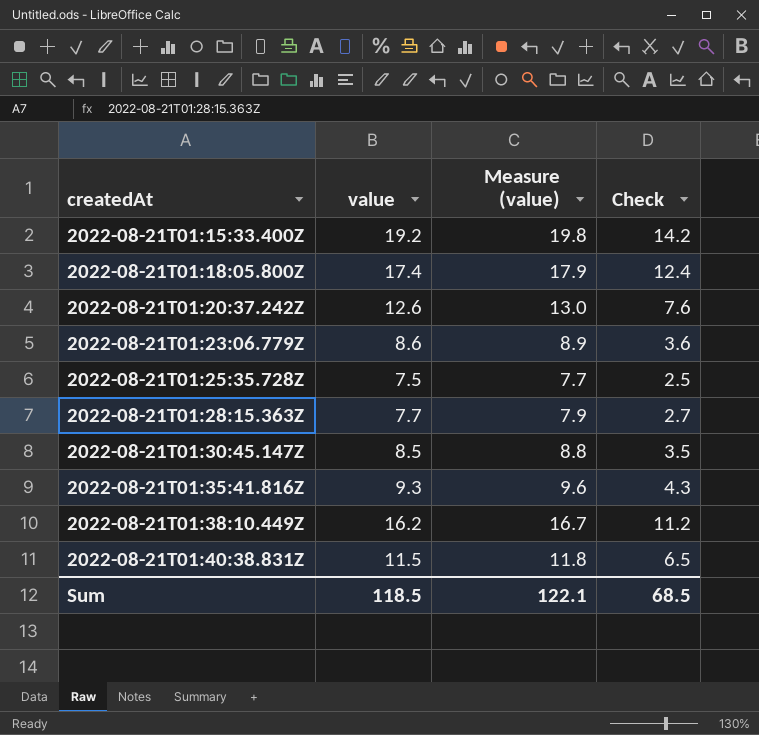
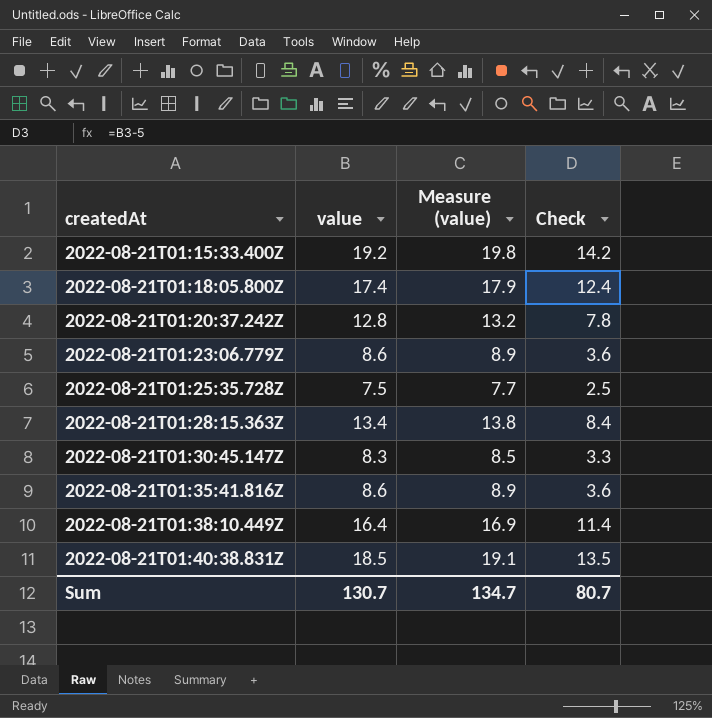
2022-08-21T01:20:37.242Z | value: 12.6 -> 12.8
2022-08-21T01:20:37.242Z | Measure (value): 13.0 -> 13.2
2022-08-21T01:20:37.242Z | Check: 7.6 -> 7.8
2022-08-21T01:28:15.363Z | value: 7.7 -> 13.4
2022-08-21T01:28:15.363Z | Measure (value): 7.9 -> 13.8
2022-08-21T01:28:15.363Z | Check: 2.7 -> 8.4
2022-08-21T01:30:45.147Z | value: 8.5 -> 8.3
2022-08-21T01:30:45.147Z | Measure (value): 8.8 -> 8.5
2022-08-21T01:30:45.147Z | Check: 3.5 -> 3.3
2022-08-21T01:35:41.816Z | value: 9.3 -> 8.6
2022-08-21T01:35:41.816Z | Measure (value): 9.6 -> 8.9
2022-08-21T01:35:41.816Z | Check: 4.3 -> 3.6
2022-08-21T01:38:10.449Z | value: 16.2 -> 16.4
2022-08-21T01:38:10.449Z | Measure (value): 16.7 -> 16.9
2022-08-21T01:38:10.449Z | Check: 11.2 -> 11.4
2022-08-21T01:40:38.831Z | value: 11.5 -> 18.5
2022-08-21T01:40:38.831Z | Measure (value): 11.8 -> 19.1
2022-08-21T01:40:38.831Z | Check: 6.5 -> 13.5
Sum | value: 118.5 -> 130.7
Sum | Measure (value): 122.1 -> 134.7
Sum | Check: 68.5 -> 80.7

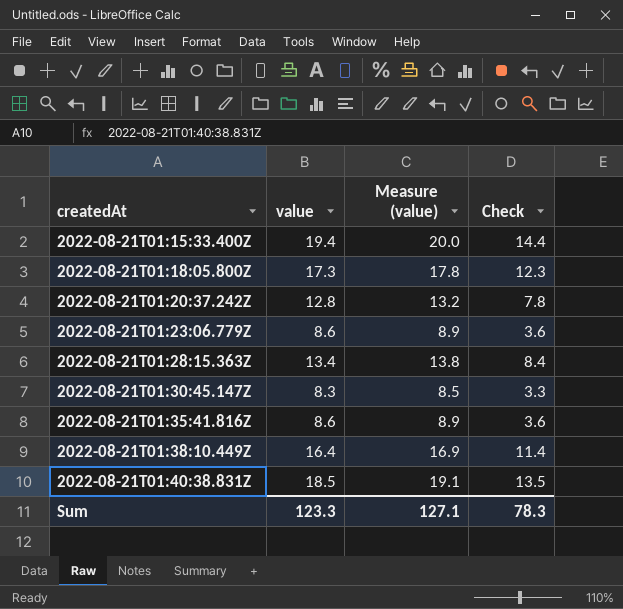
row 2022-08-21T01:25:35.728Z: 7.5 | 7.7 | 2.5 -> none
2022-08-21T01:15:33.400Z | value: 19.2 -> 19.4
2022-08-21T01:15:33.400Z | Measure (value): 19.8 -> 20.0
2022-08-21T01:15:33.400Z | Check: 14.2 -> 14.4
2022-08-21T01:18:05.800Z | value: 17.4 -> 17.3
2022-08-21T01:18:05.800Z | Measure (value): 17.9 -> 17.8
2022-08-21T01:18:05.800Z | Check: 12.4 -> 12.3
Sum | value: 130.7 -> 123.3
Sum | Measure (value): 134.7 -> 127.1
Sum | Check: 80.7 -> 78.3

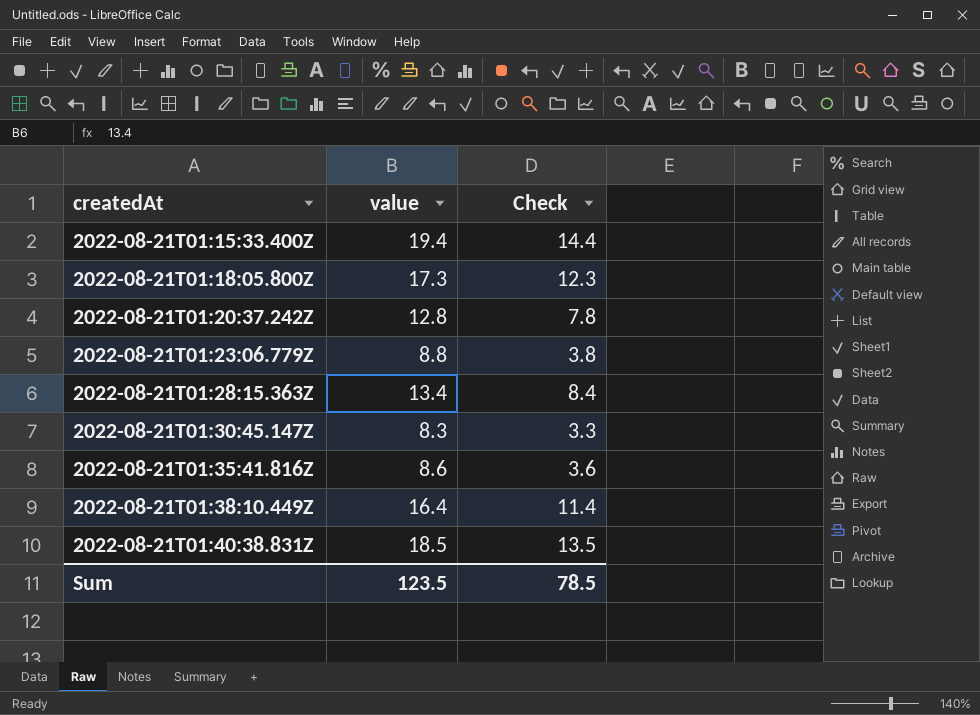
column Measure (value) | formula: [value] * 1.03 -> none
2022-08-21T01:23:06.779Z | value: 8.6 -> 8.8
2022-08-21T01:23:06.779Z | Check: 3.6 -> 3.8
Sum | value: 123.3 -> 123.5
Sum | Check: 78.3 -> 78.5

